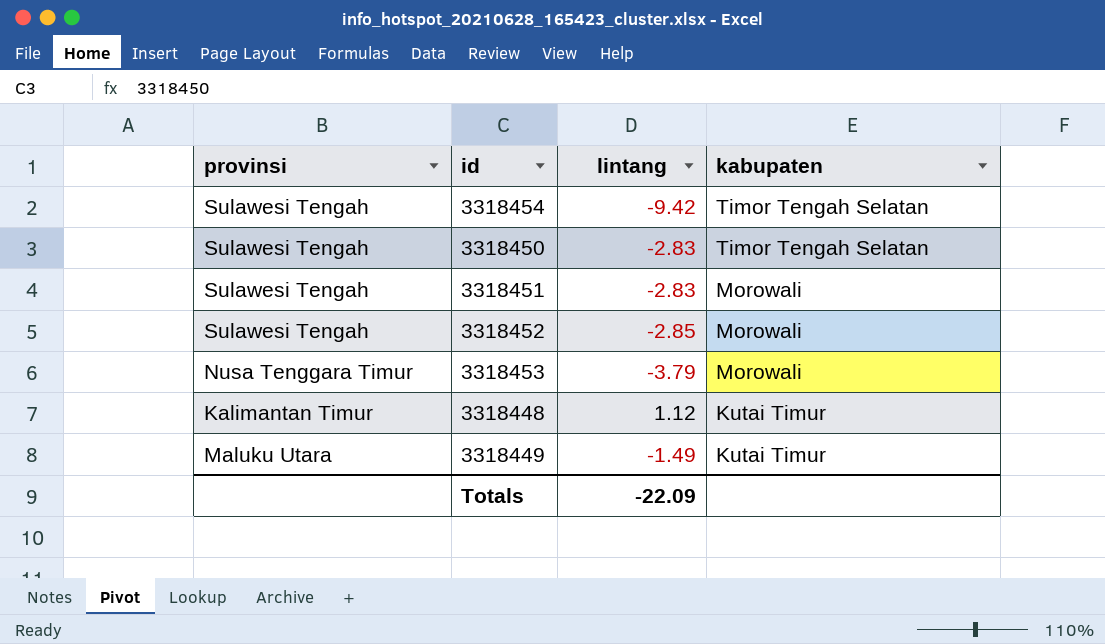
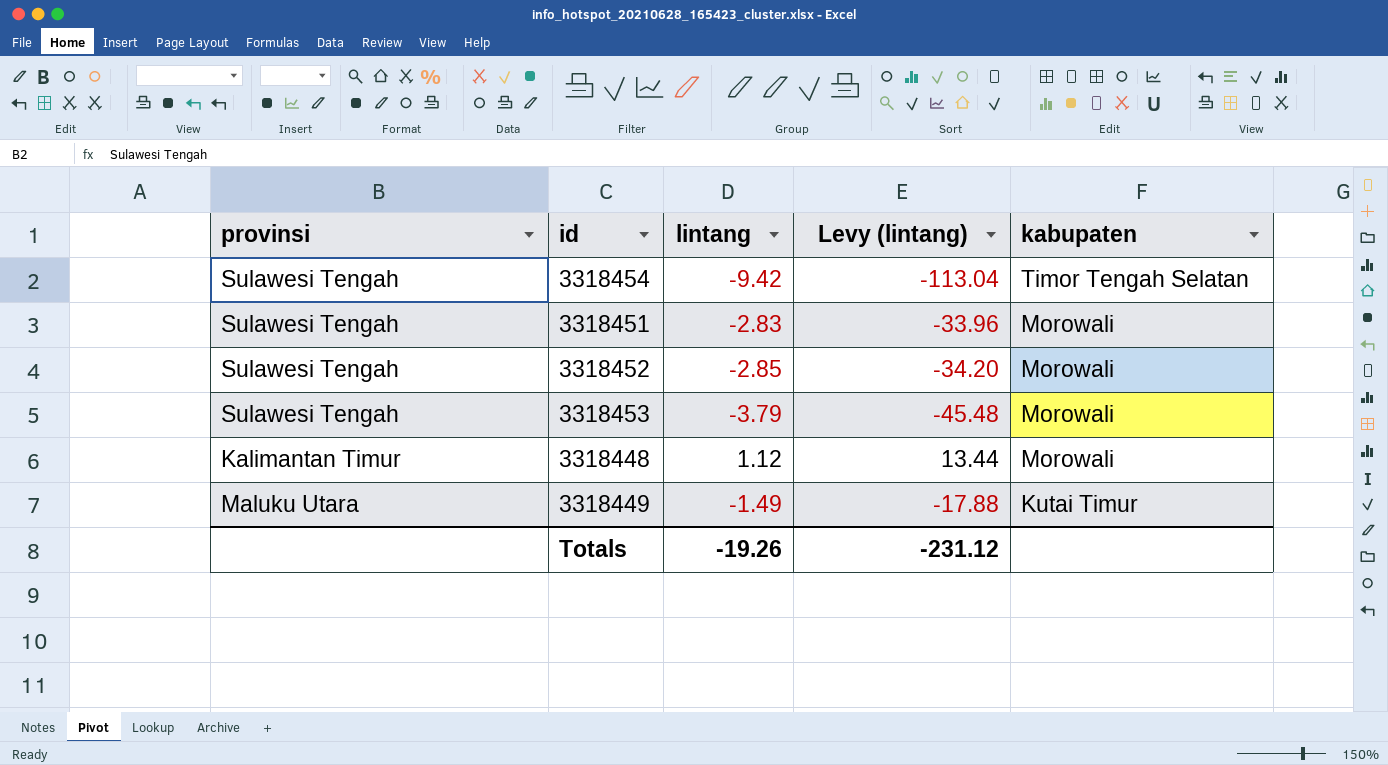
column Levy (lintang) | formula: none -> [lintang] * 12
row 3318450: Sulawesi Tengah | -2.83 | Timor Tengah Selatan -> none
3318453 | provinsi: Nusa Tenggara Timur -> Sulawesi Tengah
3318448 | kabupaten: Kutai Timur -> Morowali
Totals | lintang: -22.09 -> -19.26

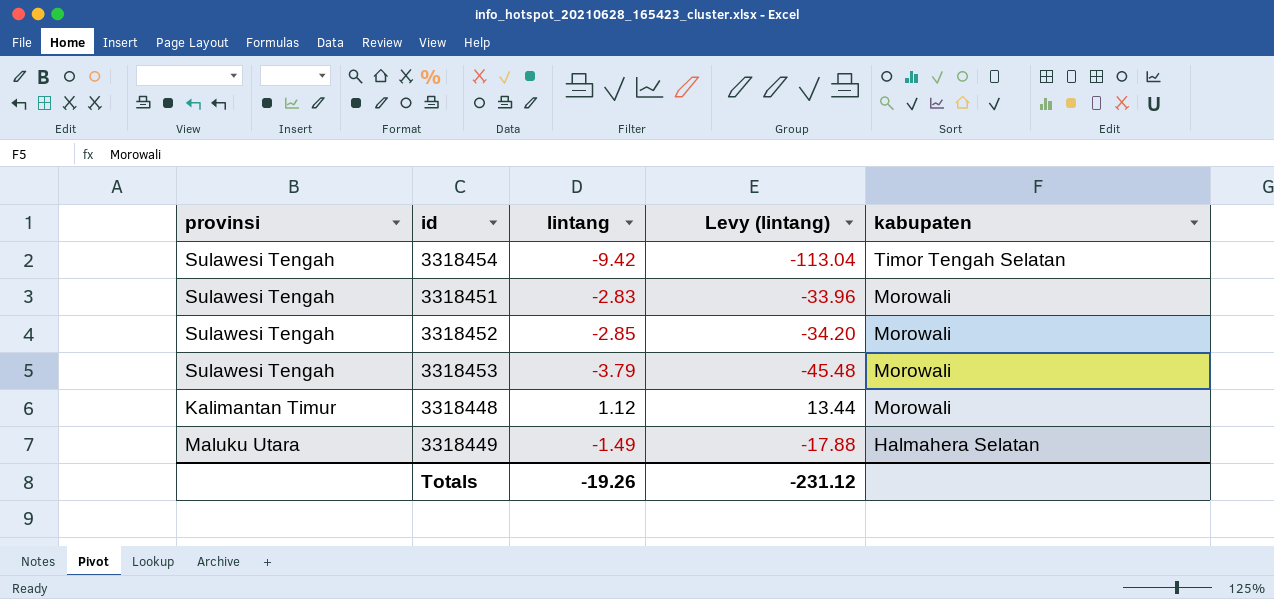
3318449 | kabupaten: Kutai Timur -> Halmahera Selatan

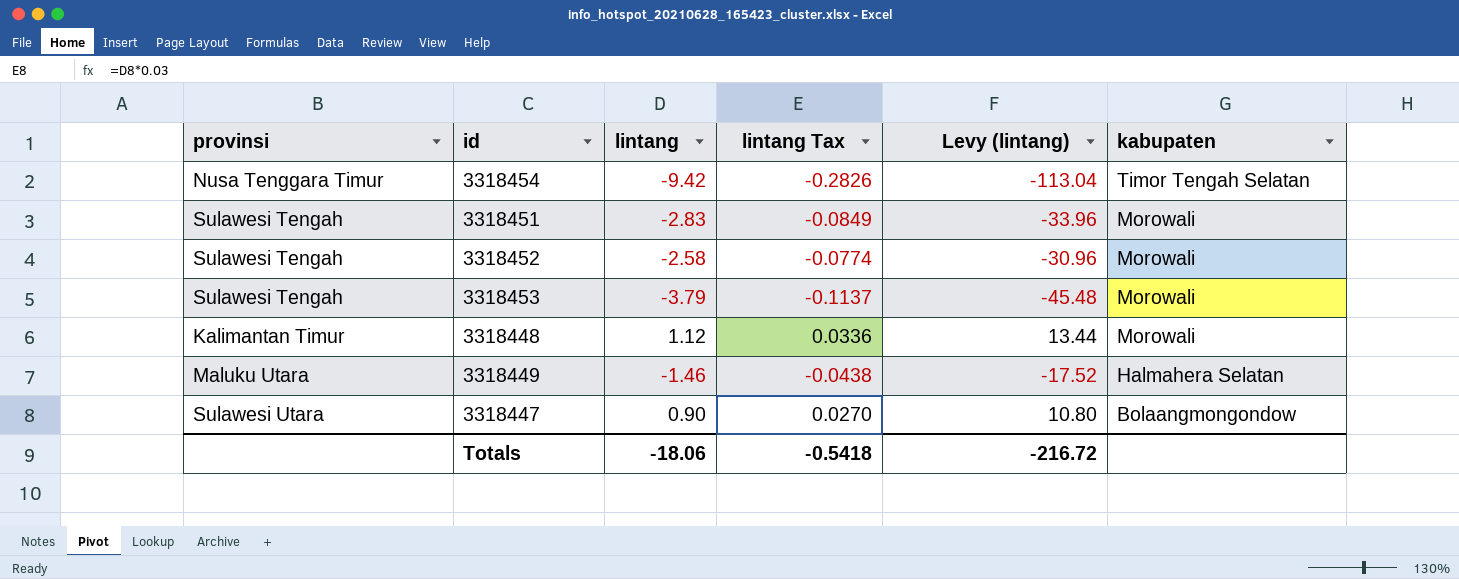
column lintang Tax | formula: none -> [lintang] * 0.03
3318454 | provinsi: Sulawesi Tengah -> Nusa Tenggara Timur
3318452 | lintang: -2.85 -> -2.58
3318452 | Levy (lintang): -34.20 -> -30.96
3318449 | lintang: -1.49 -> -1.46
3318449 | Levy (lintang): -17.88 -> -17.52
row 3318447: none -> Sulawesi Utara | 0.90 | 0.0270 | 10.80 | Bolaangmongondow
Totals | lintang: -19.26 -> -18.06
Totals | Levy (lintang): -231.12 -> -216.72

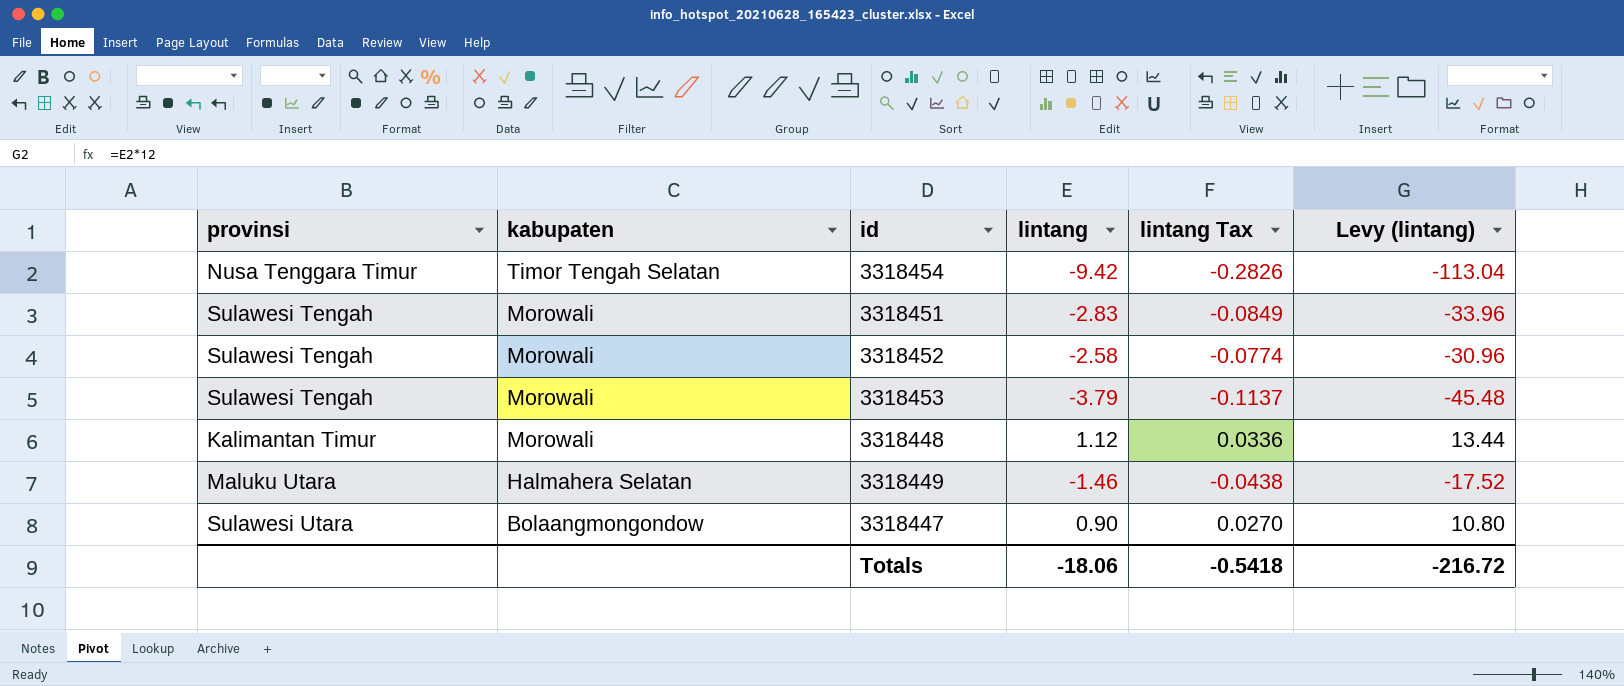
column kabupaten | position: 6 -> 2

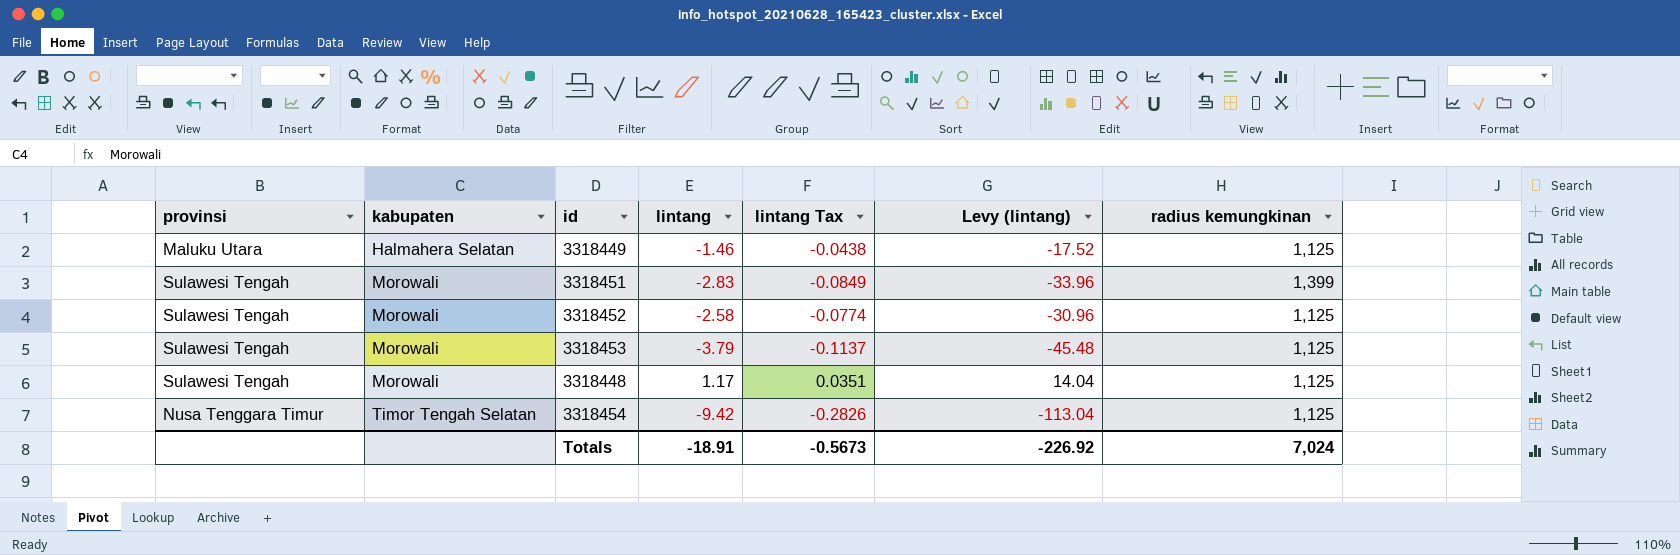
row order: kabupaten descending -> kabupaten ascending
column radius kemungkinan | position: none -> 7
row 3318447: Sulawesi Utara | Bolaangmongondow | 0.90 | 0.0270 | 10.80 -> none
3318448 | provinsi: Kalimantan Timur -> Sulawesi Tengah
3318448 | lintang: 1.12 -> 1.17
3318448 | lintang Tax: 0.0336 -> 0.0351
3318448 | Levy (lintang): 13.44 -> 14.04
Totals | lintang: -18.06 -> -18.91
Totals | lintang Tax: -0.5418 -> -0.5673
Totals | Levy (lintang): -216.72 -> -226.92

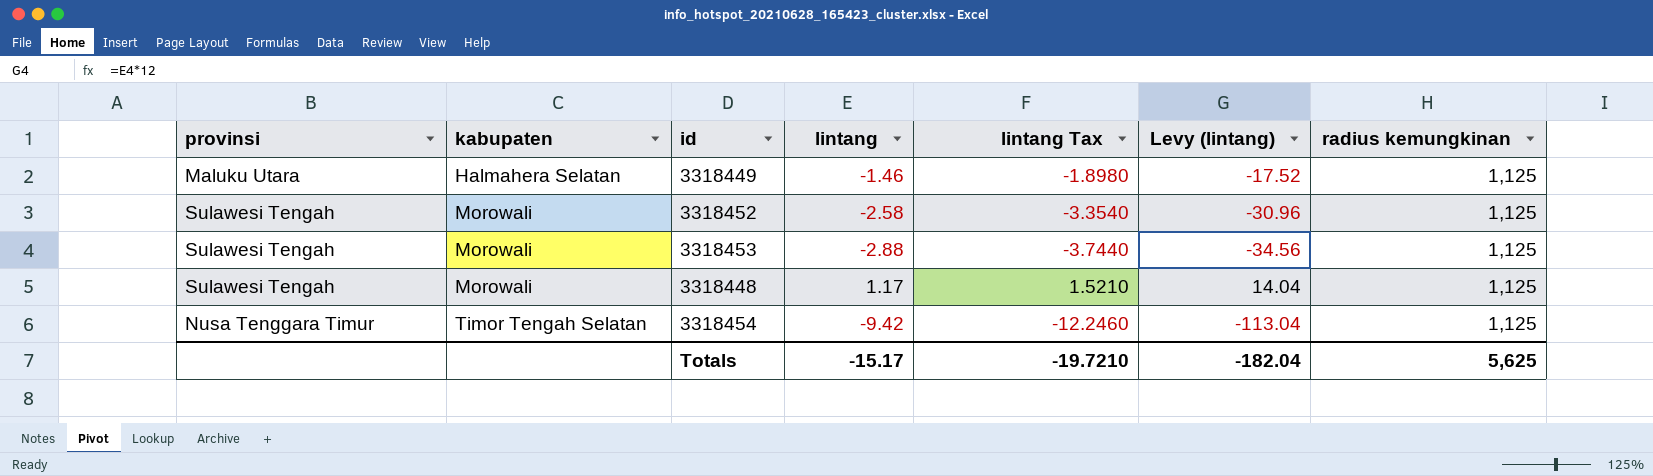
column lintang Tax | formula: [lintang] * 0.03 -> [lintang] * 1.3
row 3318451: Sulawesi Tengah | Morowali | -2.83 | -0.0849 | -33.96 | 1,399 -> none
3318453 | lintang: -3.79 -> -2.88
3318453 | Levy (lintang): -45.48 -> -34.56
Totals | lintang: -18.91 -> -15.17
Totals | lintang Tax: -0.5673 -> -19.7210
Totals | Levy (lintang): -226.92 -> -182.04
Totals | radius kemungkinan: 7,024 -> 5,625

